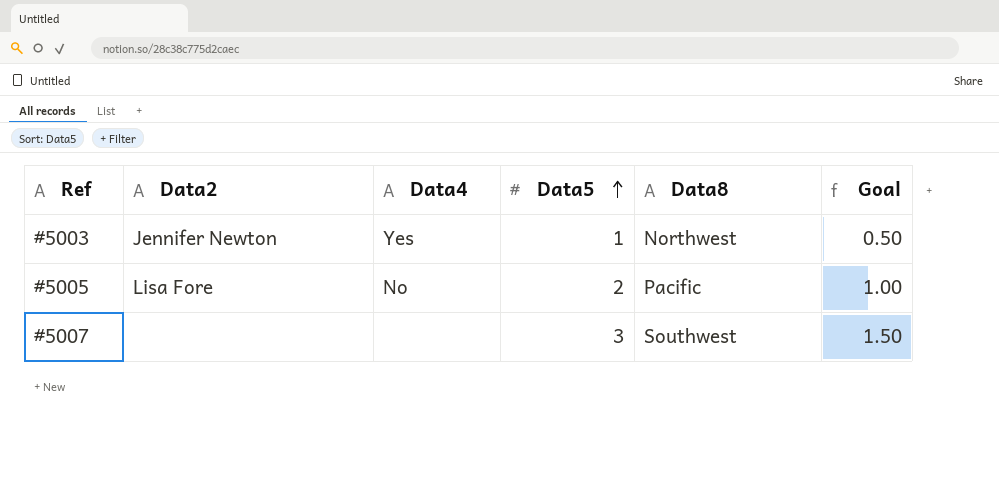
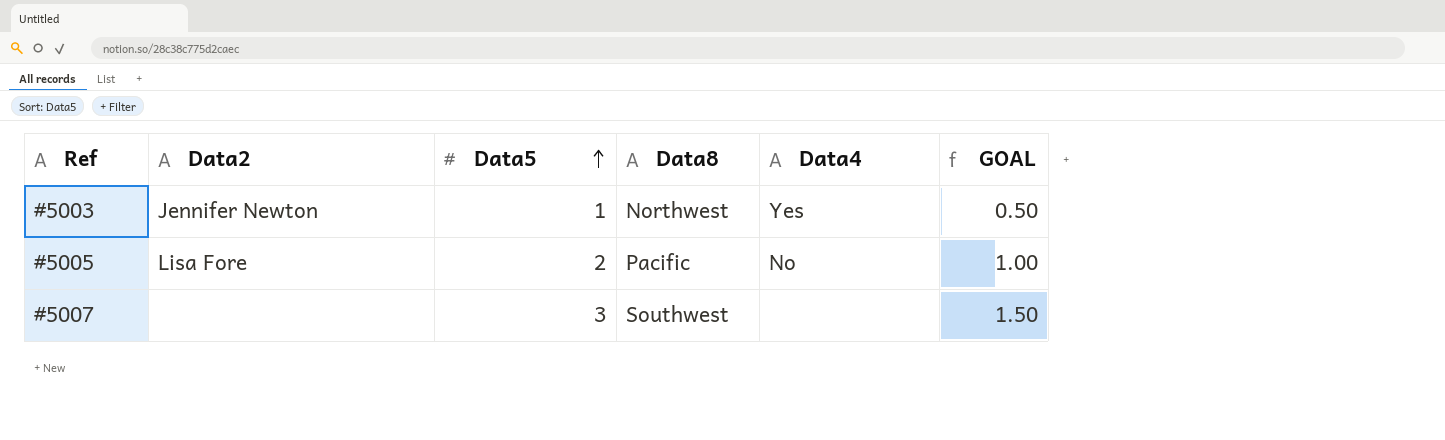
column Data4 | position: 3 -> 5
column name: Goal -> GOAL

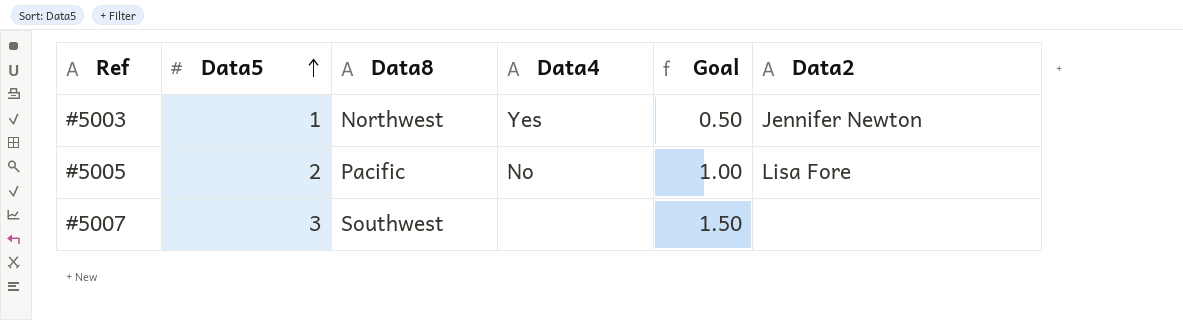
column name: GOAL -> Goal
column Data2 | position: 2 -> 6

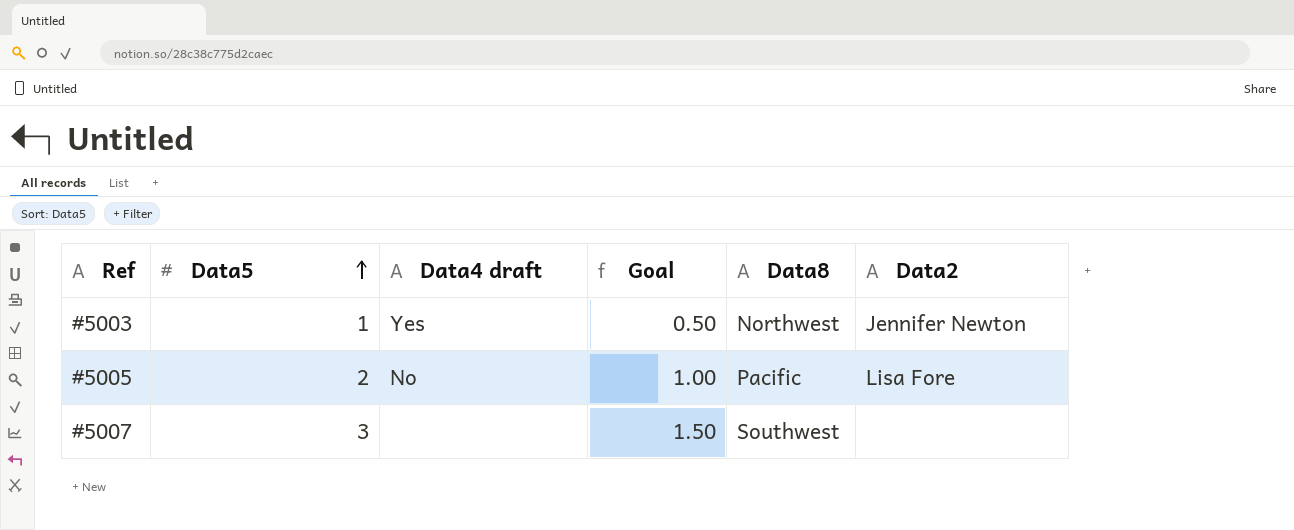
column name: Data4 -> Data4 draft
column Data8 | position: 3 -> 5

